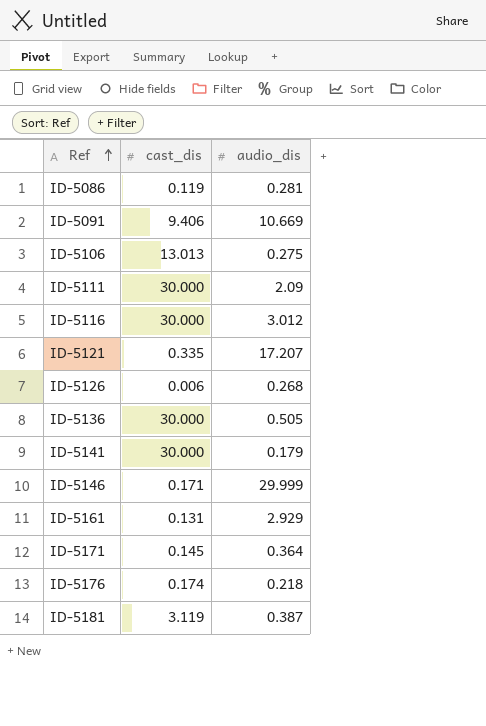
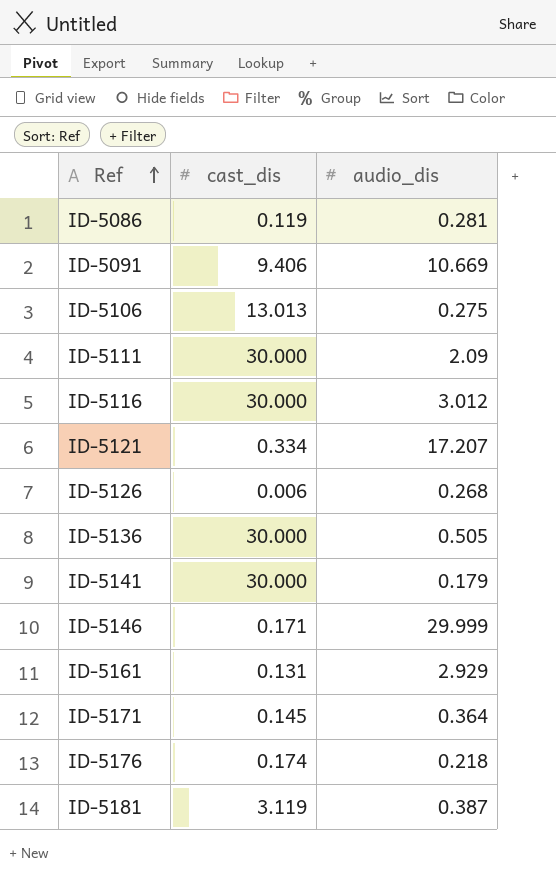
ID-5121 | cast_dis: 0.335 -> 0.334

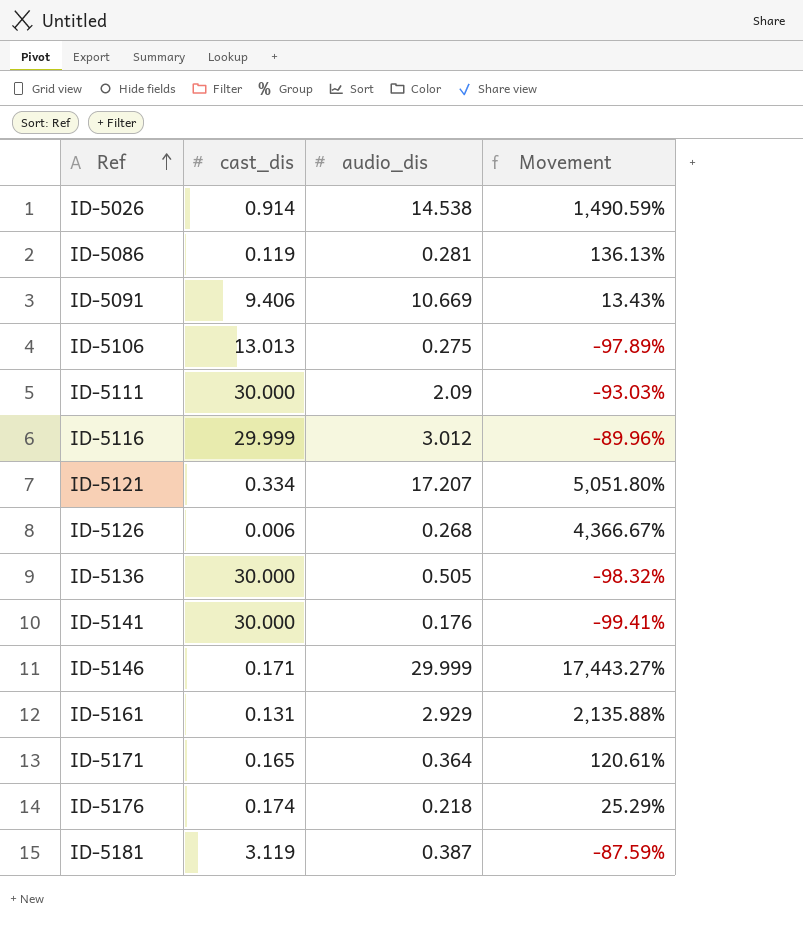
column Movement | formula: none -> ([audio_dis] - [cast_dis]) / [cast_dis]
row ID-5026: none -> 0.914 | 14.538 | 1,490.59%
ID-5116 | cast_dis: 30.000 -> 29.999
ID-5141 | audio_dis: 0.179 -> 0.176
ID-5171 | cast_dis: 0.145 -> 0.165

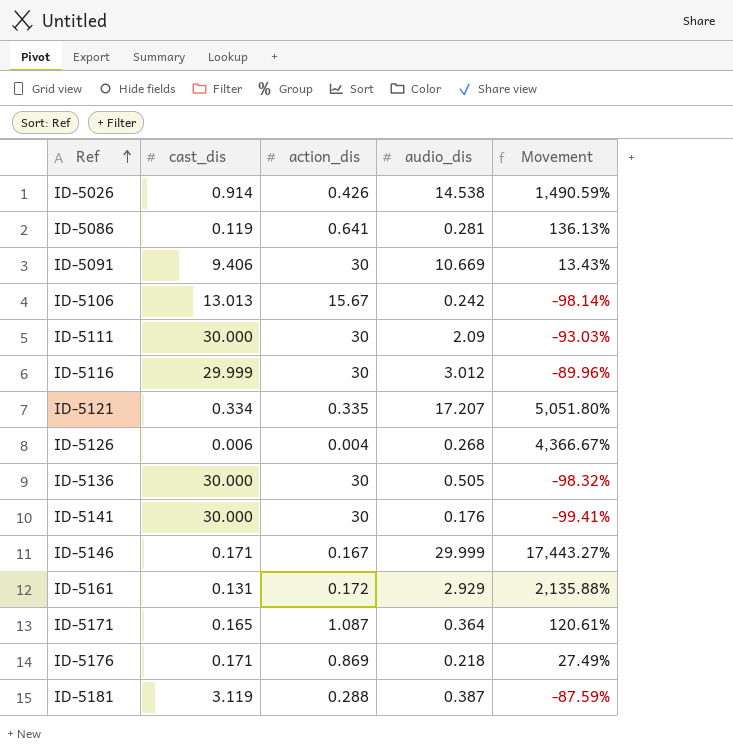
column action_dis | position: none -> 3
ID-5106 | audio_dis: 0.275 -> 0.242
ID-5106 | Movement: -97.89% -> -98.14%
ID-5176 | cast_dis: 0.174 -> 0.171
ID-5176 | Movement: 25.29% -> 27.49%

